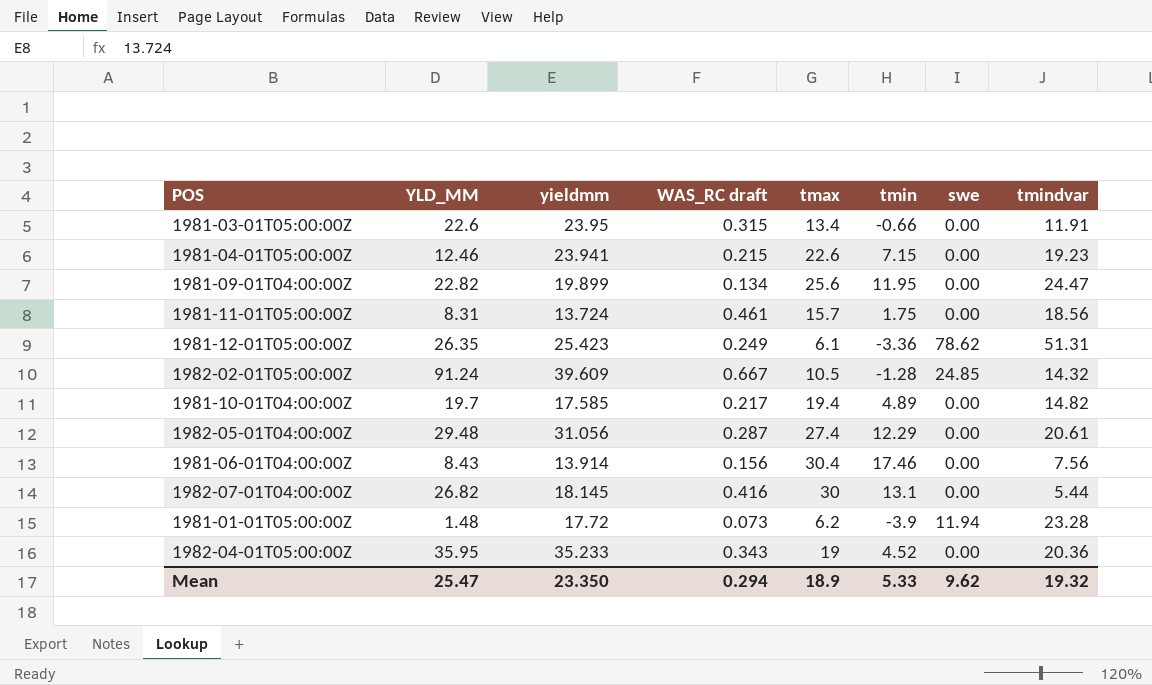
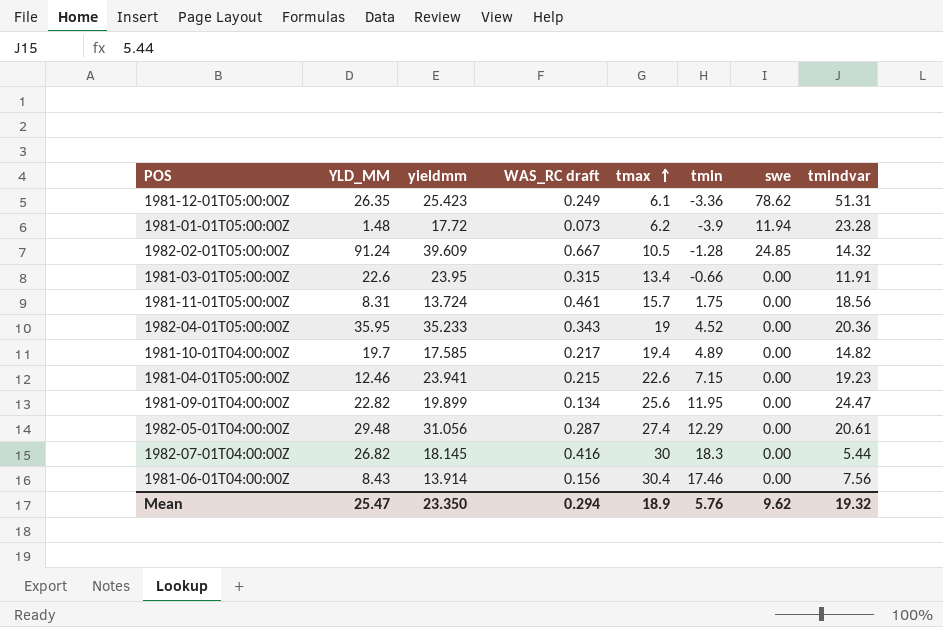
row order: none -> tmax ascending
1982-07-01T04:00:00Z | tmin: 13.1 -> 18.3
Mean | tmin: 5.33 -> 5.76

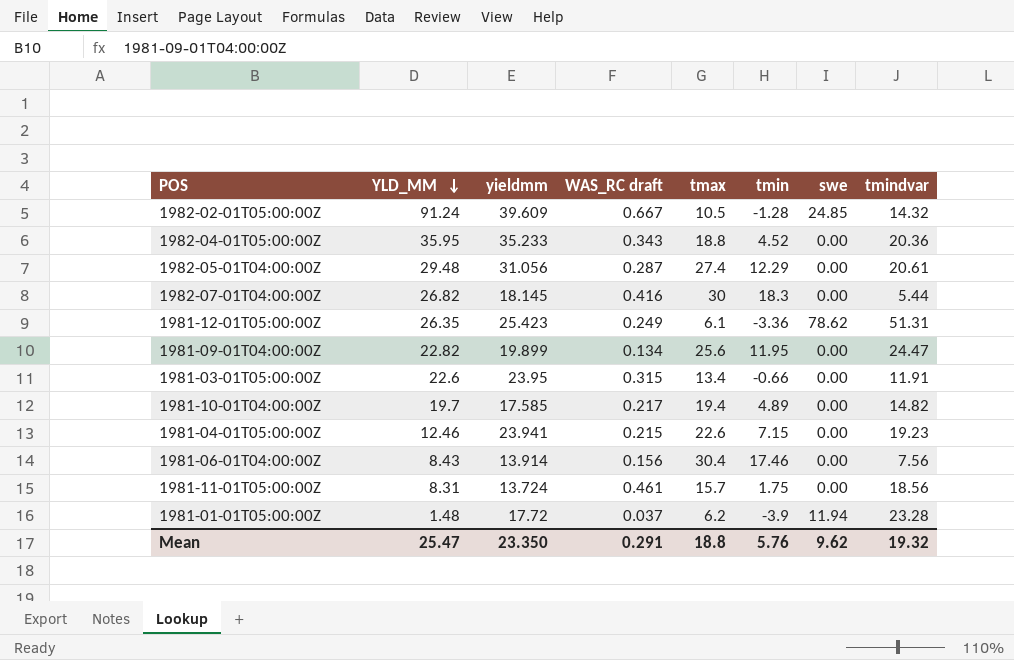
row order: tmax ascending -> YLD_MM descending
1982-04-01T05:00:00Z | tmax: 19 -> 18.8
1981-01-01T05:00:00Z | WAS_RC draft: 0.073 -> 0.037
Mean | WAS_RC draft: 0.294 -> 0.291
Mean | tmax: 18.9 -> 18.8

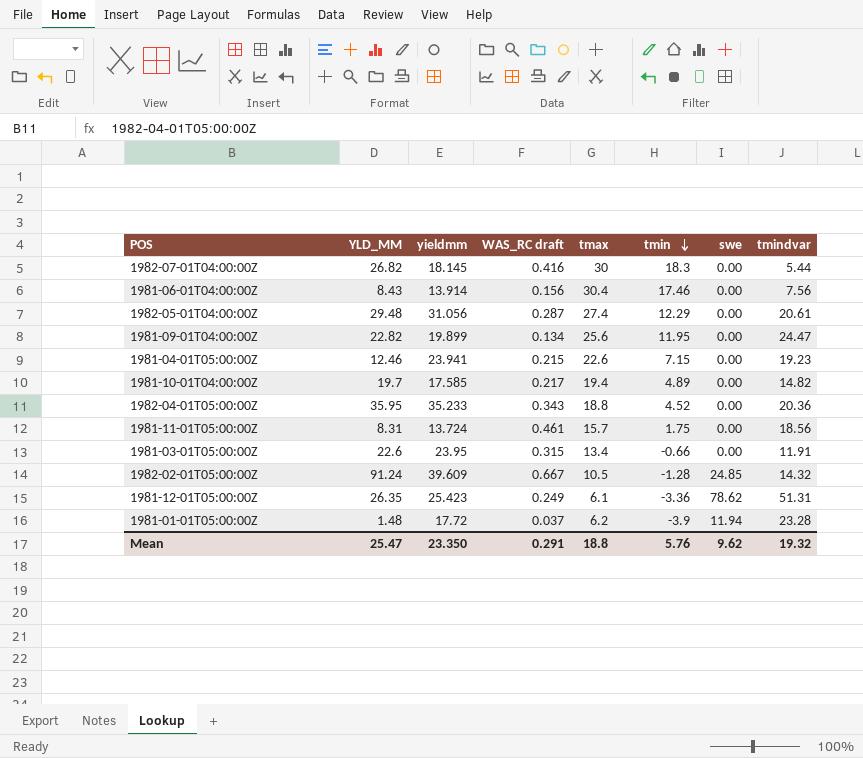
row order: YLD_MM descending -> tmin descending

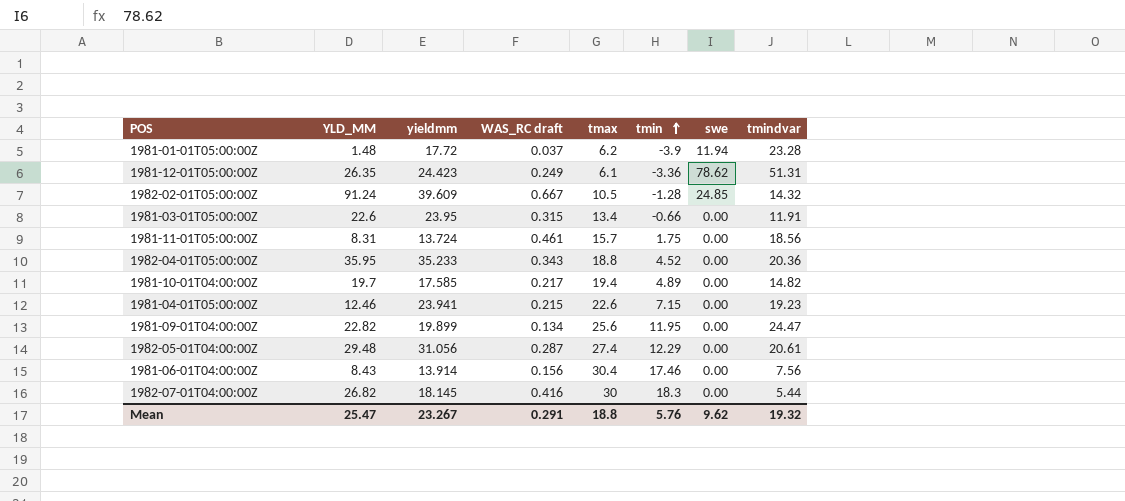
row order: tmin descending -> tmin ascending
1981-12-01T05:00:00Z | yieldmm: 25.423 -> 24.423
Mean | yieldmm: 23.350 -> 23.267

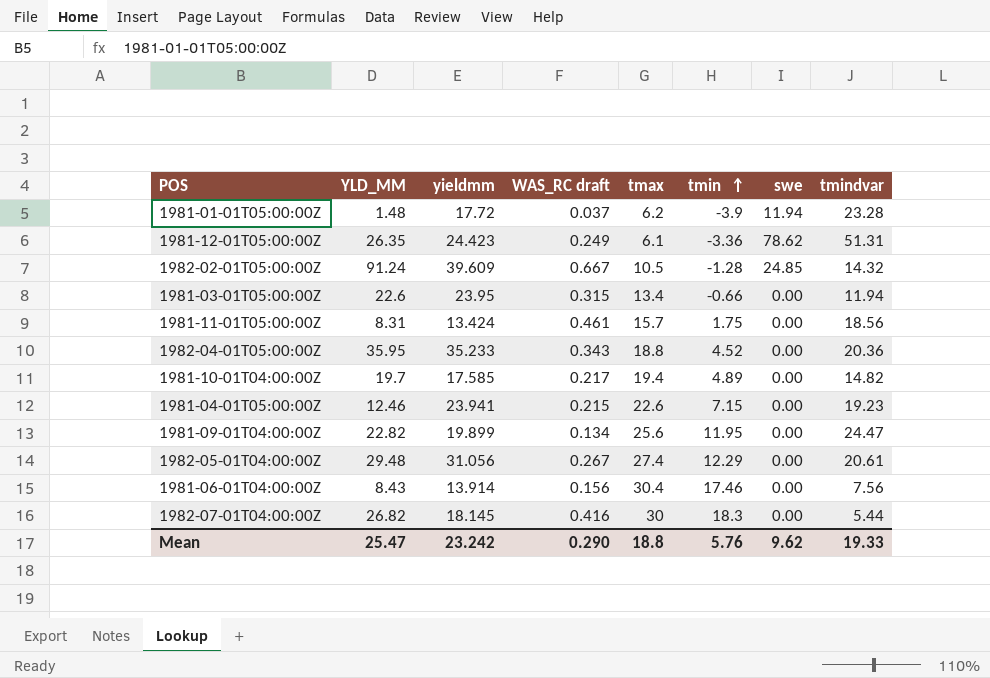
1981-03-01T05:00:00Z | tmindvar: 11.91 -> 11.94
1981-11-01T05:00:00Z | yieldmm: 13.724 -> 13.424
1982-05-01T04:00:00Z | WAS_RC draft: 0.287 -> 0.267
Mean | yieldmm: 23.267 -> 23.242
Mean | WAS_RC draft: 0.291 -> 0.290
Mean | tmindvar: 19.32 -> 19.33

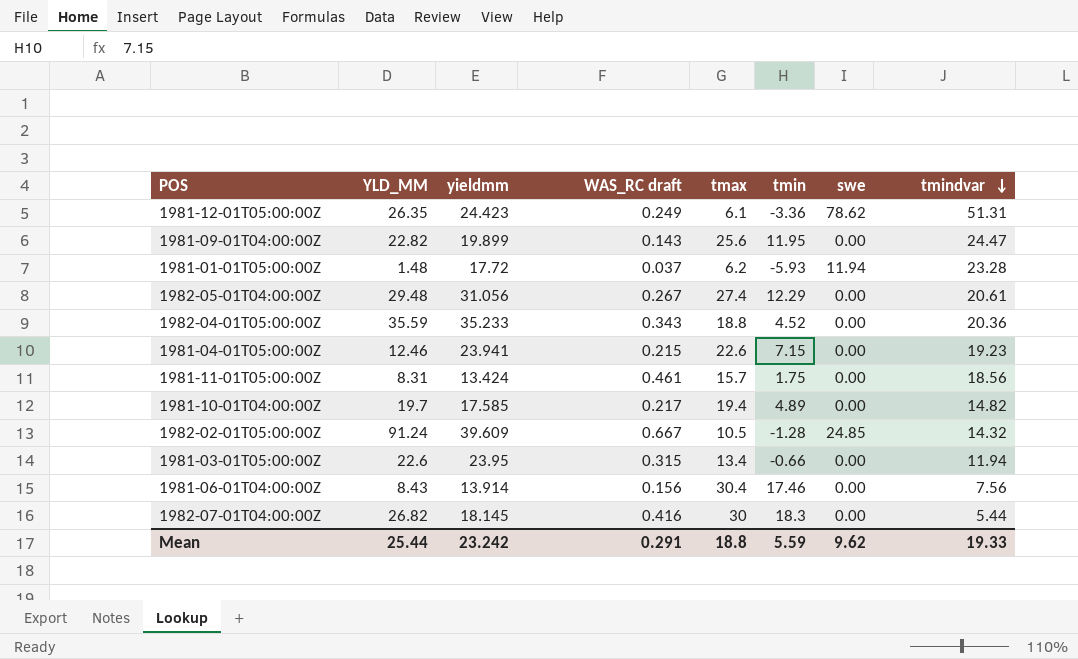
row order: tmin ascending -> tmindvar descending
1981-09-01T04:00:00Z | WAS_RC draft: 0.134 -> 0.143
1981-01-01T05:00:00Z | tmin: -3.9 -> -5.93
1982-04-01T05:00:00Z | YLD_MM: 35.95 -> 35.59
Mean | YLD_MM: 25.47 -> 25.44
Mean | WAS_RC draft: 0.290 -> 0.291
Mean | tmin: 5.76 -> 5.59

